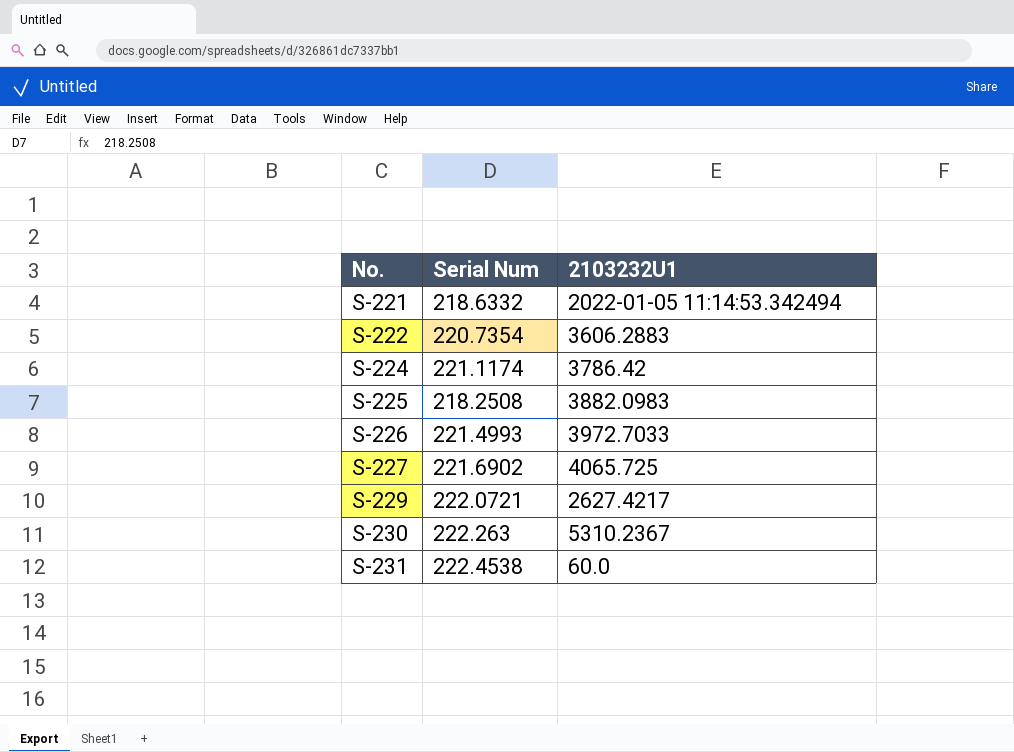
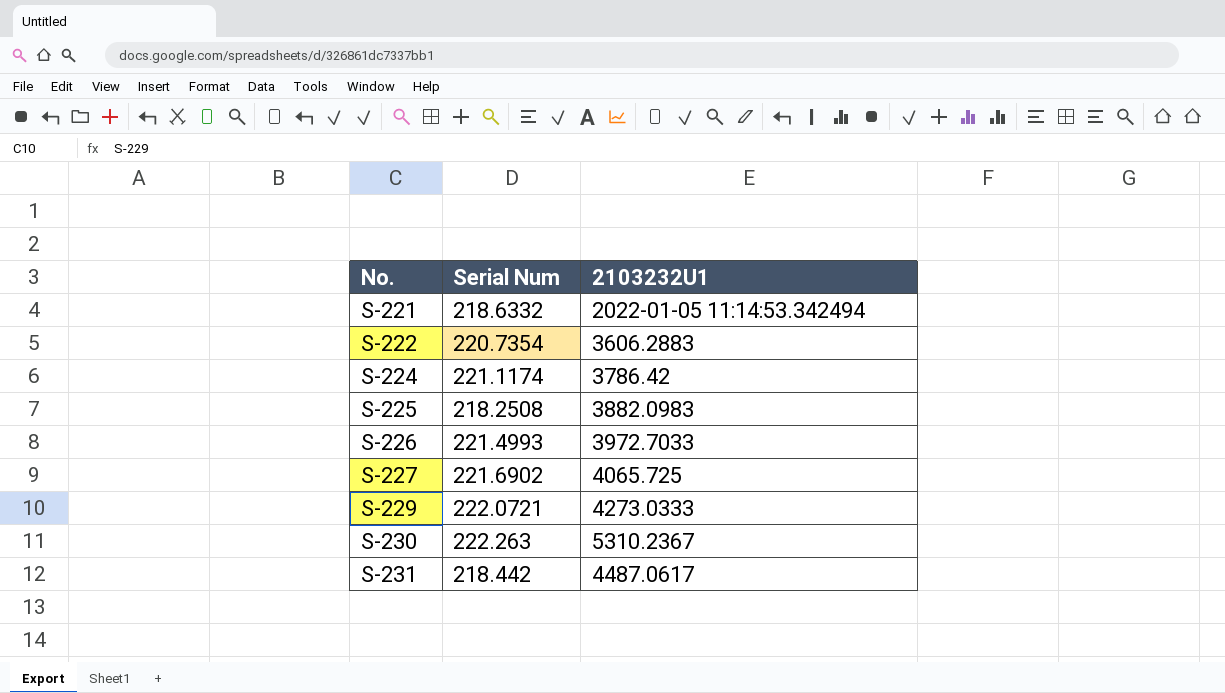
S-229 | 2103232U1: 2627.4217 -> 4273.0333
S-231 | Serial Num: 222.4538 -> 218.442
S-231 | 2103232U1: 60.0 -> 4487.0617

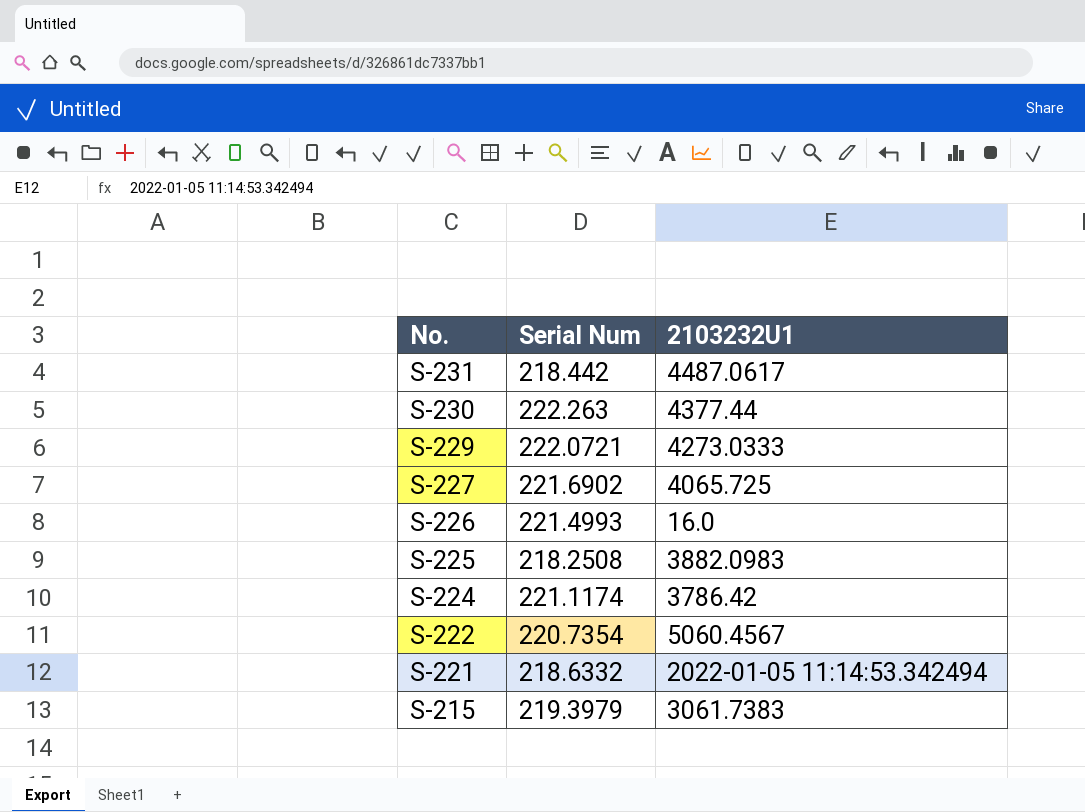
row order: No. ascending -> No. descending
S-230 | 2103232U1: 5310.2367 -> 4377.44
S-226 | 2103232U1: 3972.7033 -> 16.0
S-222 | 2103232U1: 3606.2883 -> 5060.4567
row S-215: none -> 219.3979 | 3061.7383

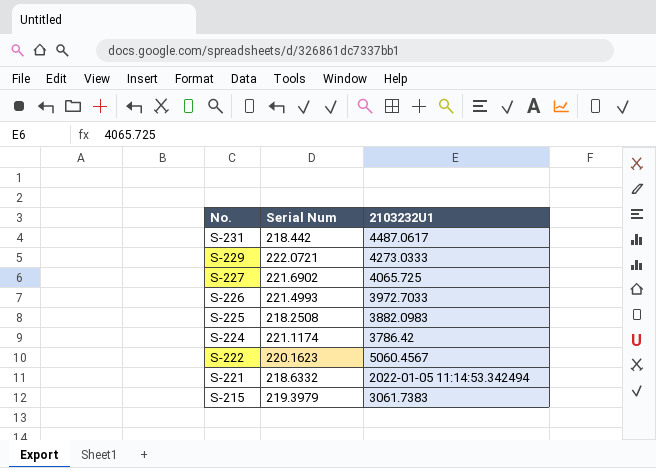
row S-230: 222.263 | 4377.44 -> none
S-226 | 2103232U1: 16.0 -> 3972.7033
S-222 | Serial Num: 220.7354 -> 220.1623

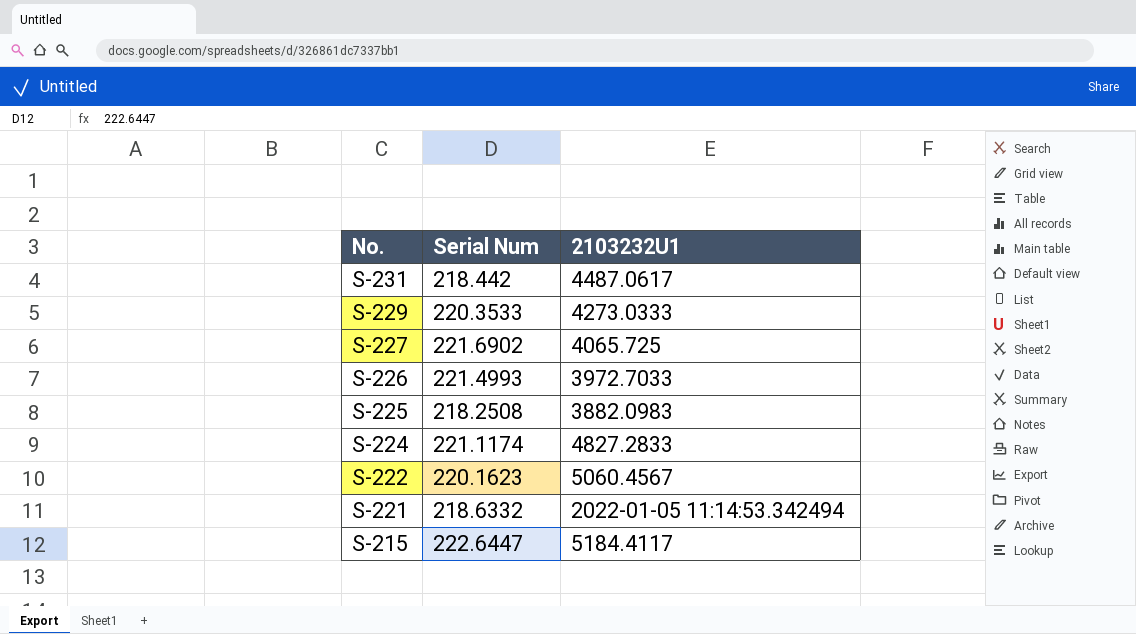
S-229 | Serial Num: 222.0721 -> 220.3533
S-224 | 2103232U1: 3786.42 -> 4827.2833
S-215 | Serial Num: 219.3979 -> 222.6447
S-215 | 2103232U1: 3061.7383 -> 5184.4117

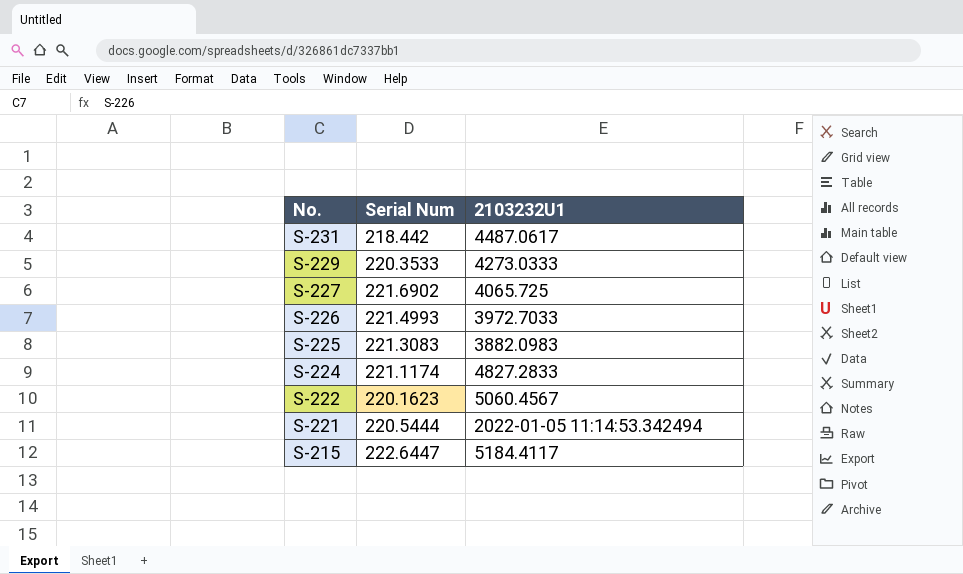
S-225 | Serial Num: 218.2508 -> 221.3083
S-221 | Serial Num: 218.6332 -> 220.5444

